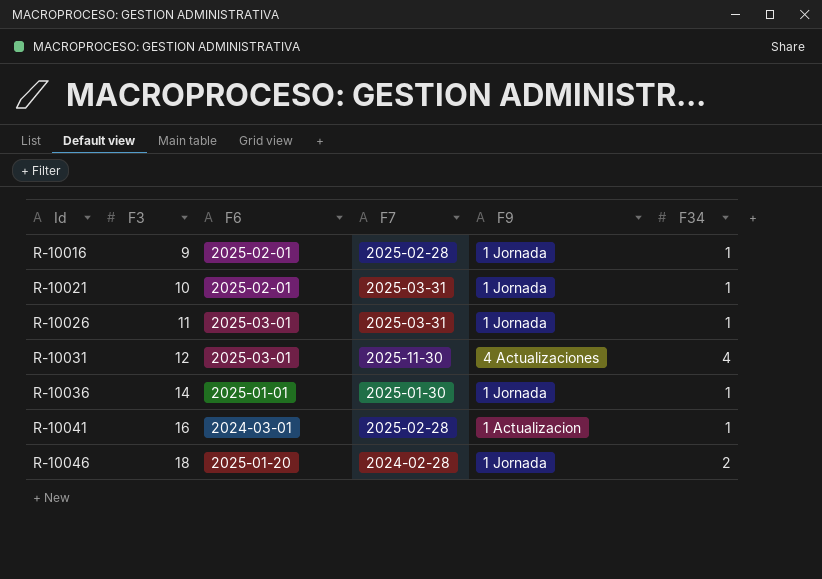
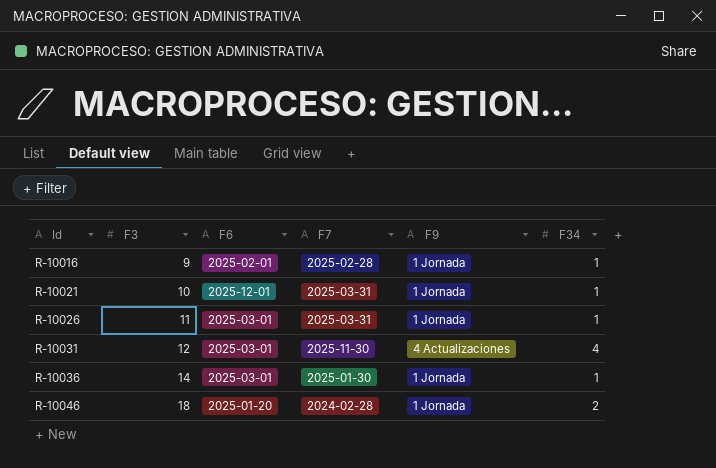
row R-10041: 16 | 2024-03-01 | 2025-02-28 | 1 Actualizacion | 1 -> none
R-10021 | F6: 2025-02-01 -> 2025-12-01
R-10036 | F6: 2025-01-01 -> 2025-03-01

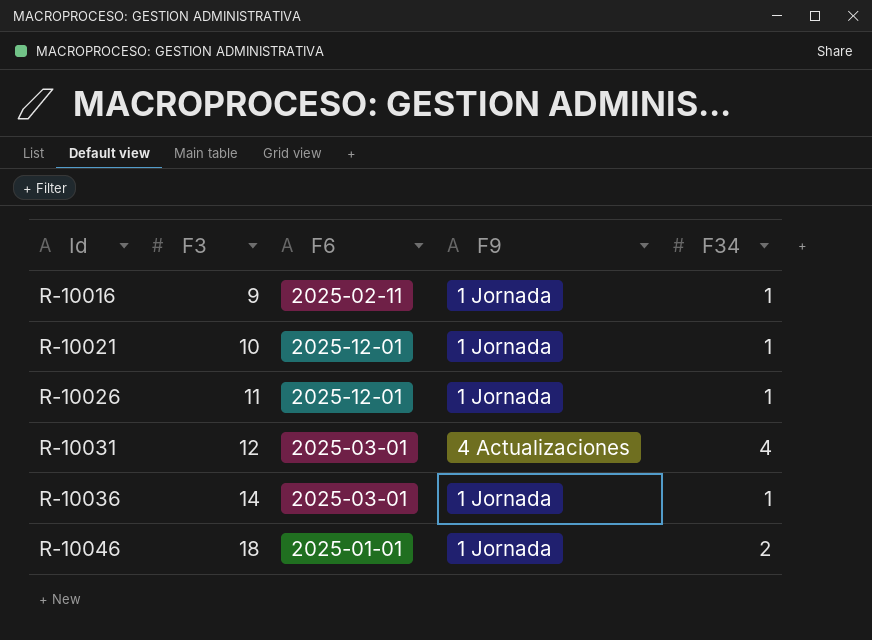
column F7 | position: 4 -> none
R-10016 | F6: 2025-02-01 -> 2025-02-11
R-10026 | F6: 2025-03-01 -> 2025-12-01
R-10046 | F6: 2025-01-20 -> 2025-01-01

